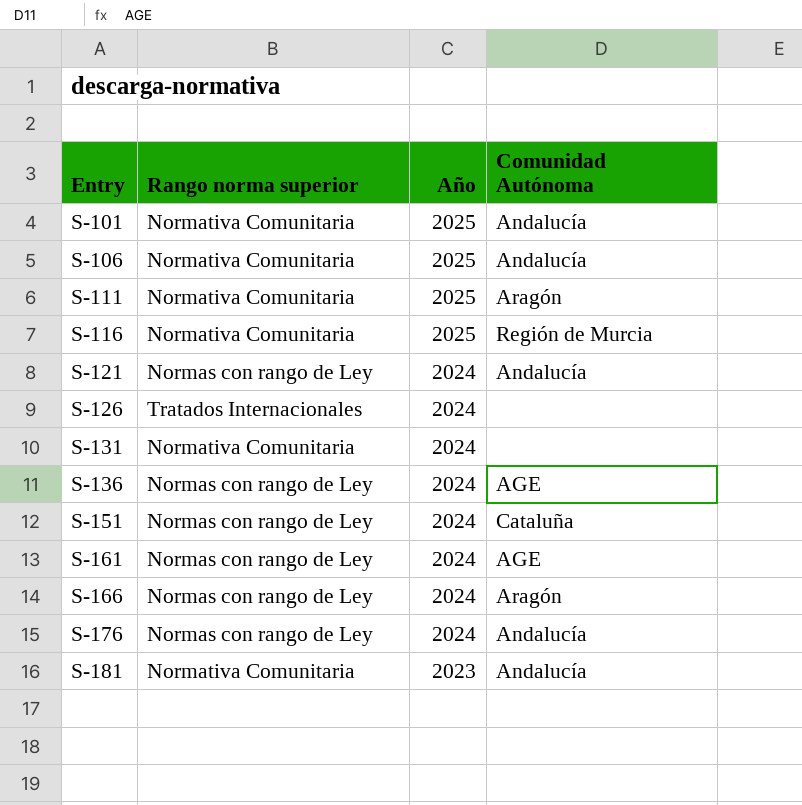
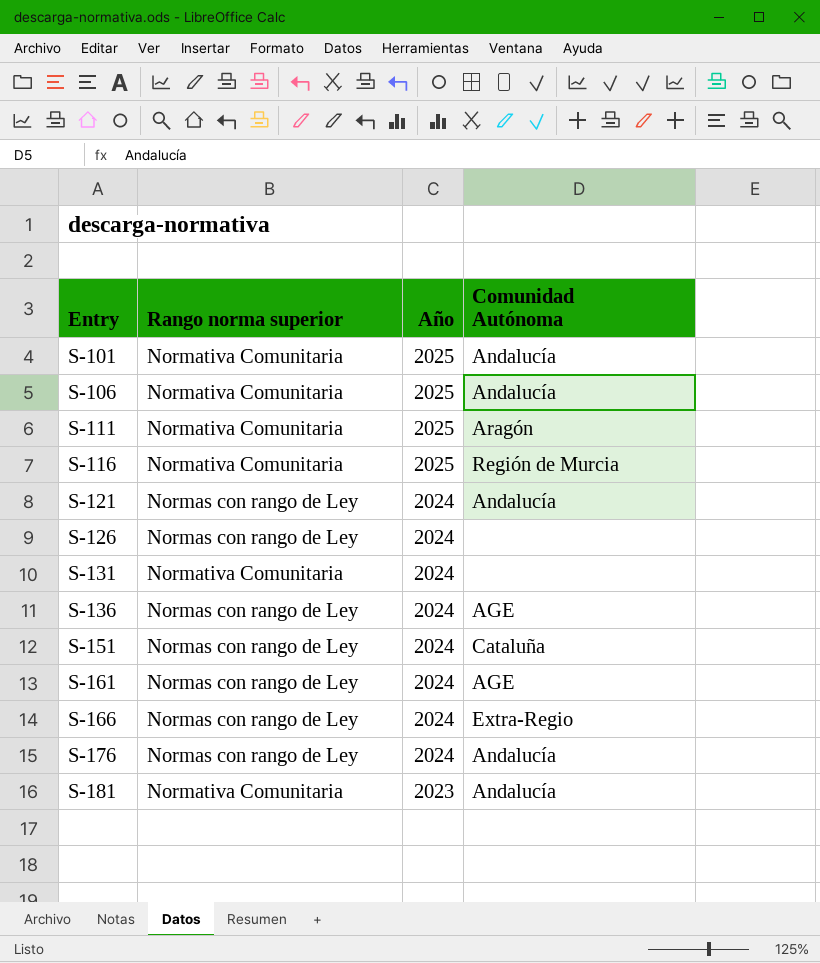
S-126 | Rango norma superior: Tratados Internacionales -> Normas con rango de Ley
S-166 | Comunidad Autónoma: Aragón -> Extra-Regio

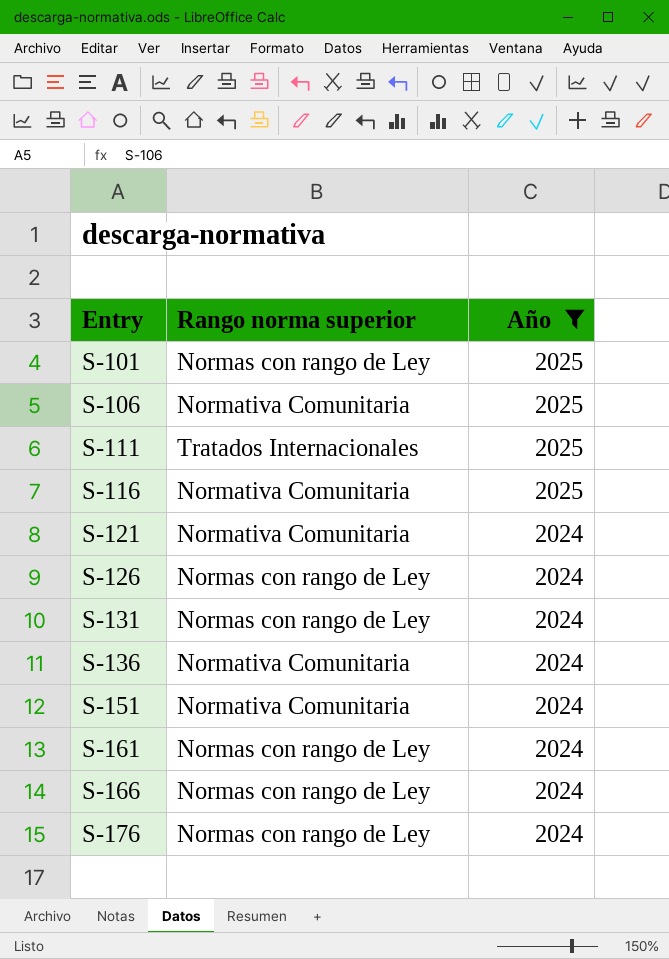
filter: none -> Año != 2023
column Comunidad Autónoma | position: 4 -> none
S-101 | Rango norma superior: Normativa Comunitaria -> Normas con rango de Ley
S-111 | Rango norma superior: Normativa Comunitaria -> Tratados Internacionales
S-121 | Rango norma superior: Normas con rango de Ley -> Normativa Comunitaria
S-131 | Rango norma superior: Normativa Comunitaria -> Normas con rango de Ley
S-136 | Rango norma superior: Normas con rango de Ley -> Normativa Comunitaria
S-151 | Rango norma superior: Normas con rango de Ley -> Normativa Comunitaria

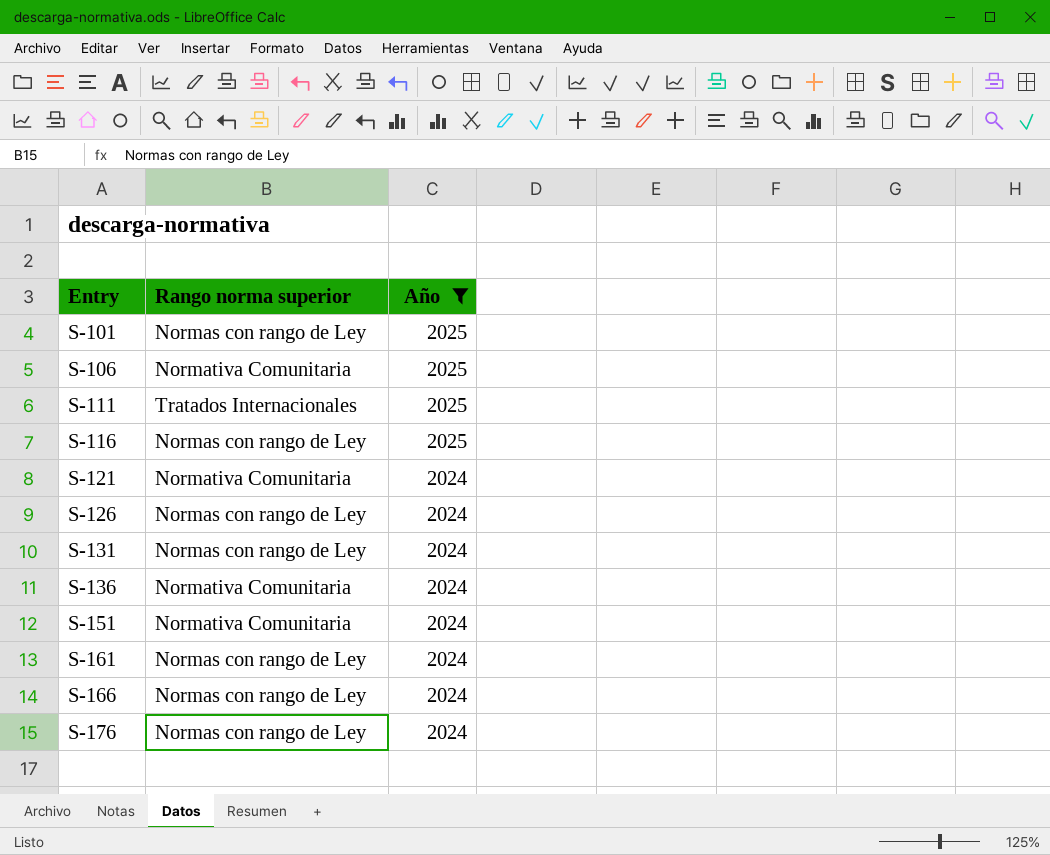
S-116 | Rango norma superior: Normativa Comunitaria -> Normas con rango de Ley

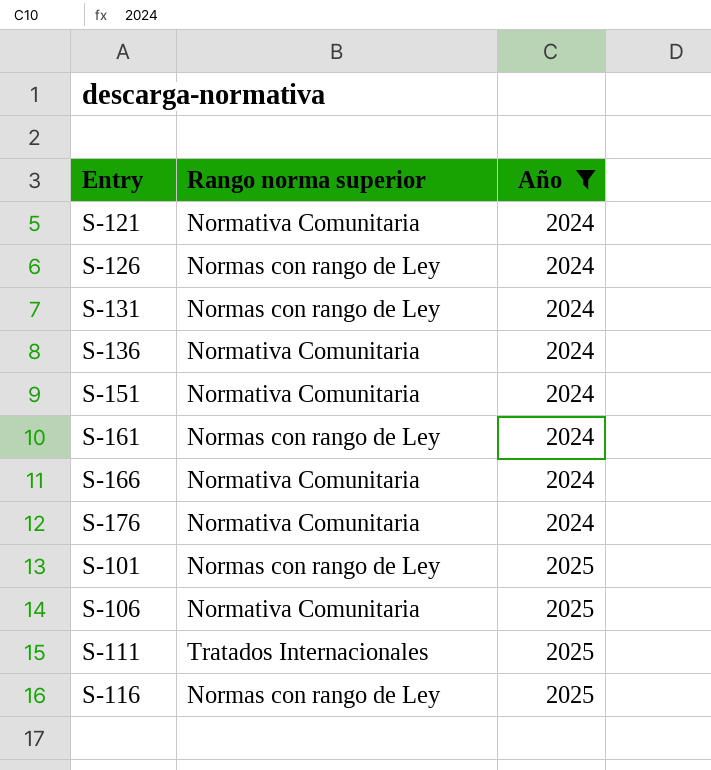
row order: Entry ascending -> Año ascending
S-166 | Rango norma superior: Normas con rango de Ley -> Normativa Comunitaria
S-176 | Rango norma superior: Normas con rango de Ley -> Normativa Comunitaria

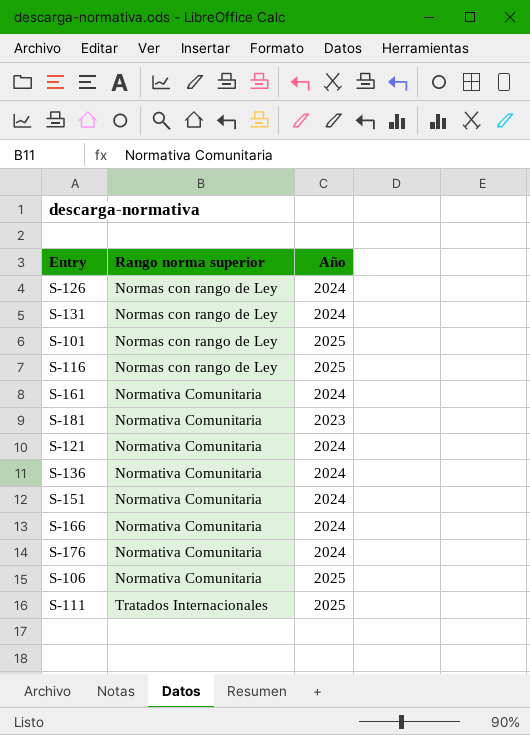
filter: Año != 2023 -> none
row order: Año ascending -> Rango norma superior ascending
S-161 | Rango norma superior: Normas con rango de Ley -> Normativa Comunitaria

